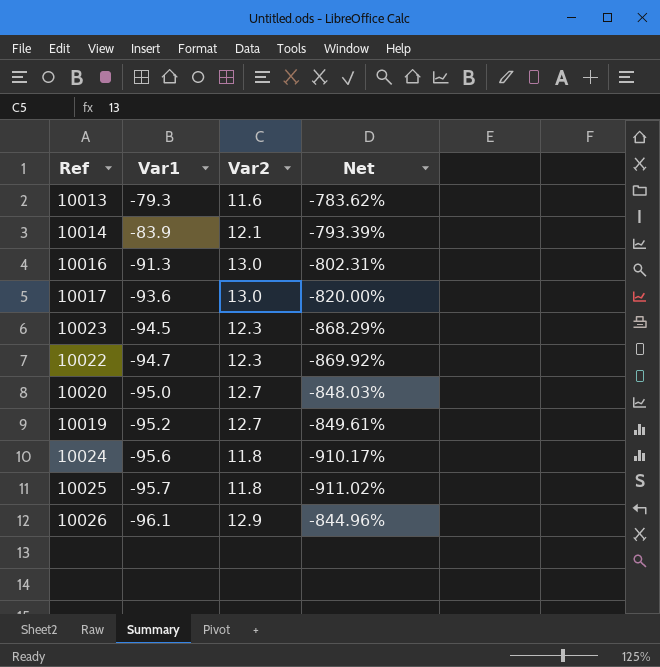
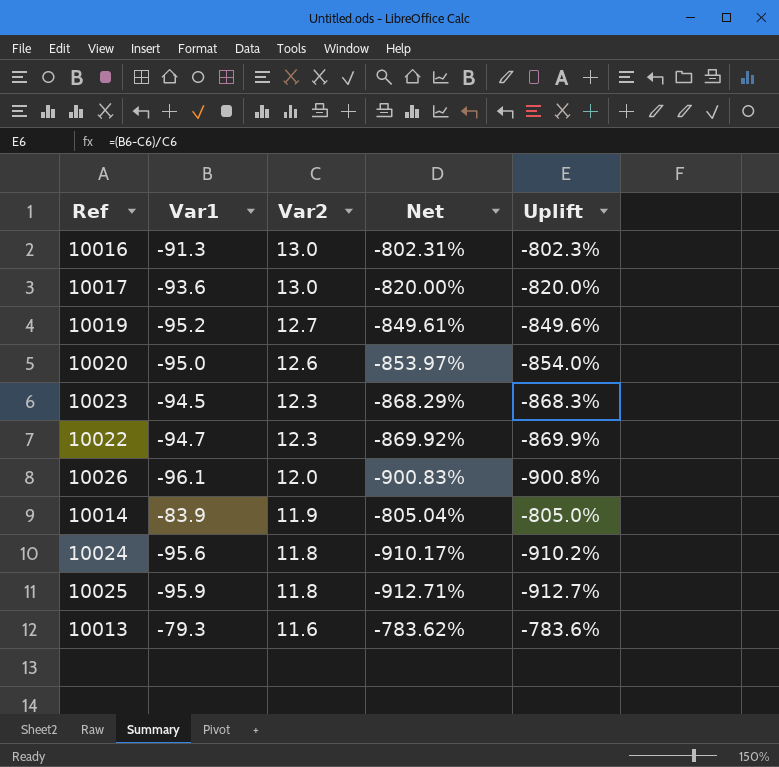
row order: Var1 descending -> Var2 descending
column Uplift | formula: none -> ([Var1] - [Var2]) / [Var2]
10020 | Var2: 12.7 -> 12.6
10020 | Net: -848.03% -> -853.97%
10026 | Var2: 12.9 -> 12.0
10026 | Net: -844.96% -> -900.83%
10014 | Var2: 12.1 -> 11.9
10014 | Net: -793.39% -> -805.04%
10025 | Var1: -95.7 -> -95.9
10025 | Net: -911.02% -> -912.71%

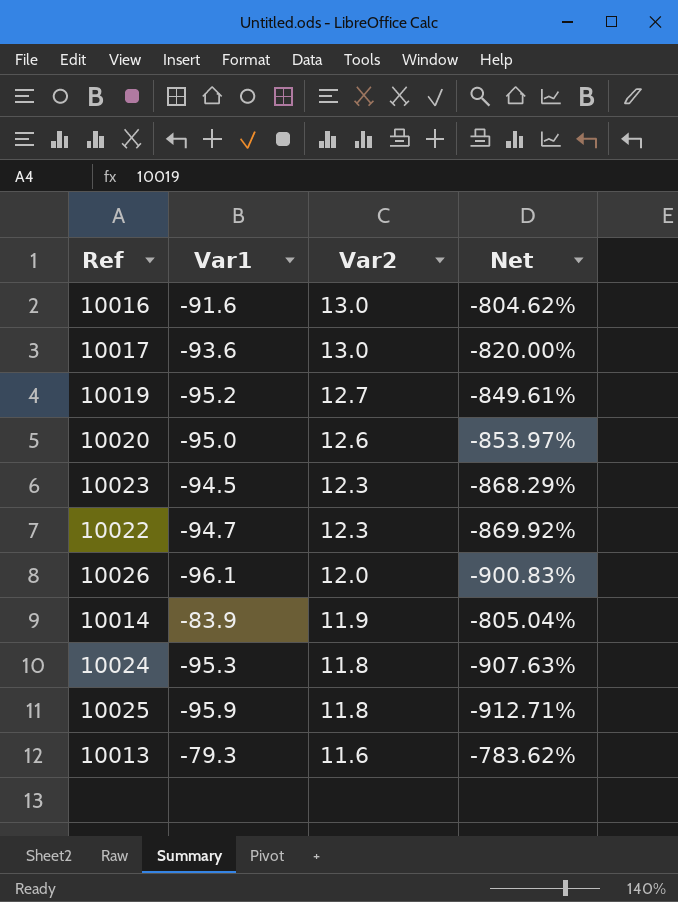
column Uplift | formula: ([Var1] - [Var2]) / [Var2] -> none
10016 | Var1: -91.3 -> -91.6
10016 | Net: -802.31% -> -804.62%
10024 | Var1: -95.6 -> -95.3
10024 | Net: -910.17% -> -907.63%

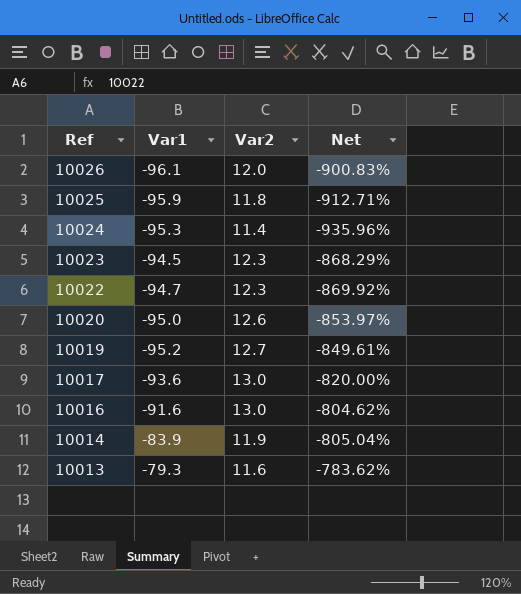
row order: Var2 descending -> Ref descending
10024 | Var2: 11.8 -> 11.4
10024 | Net: -907.63% -> -935.96%

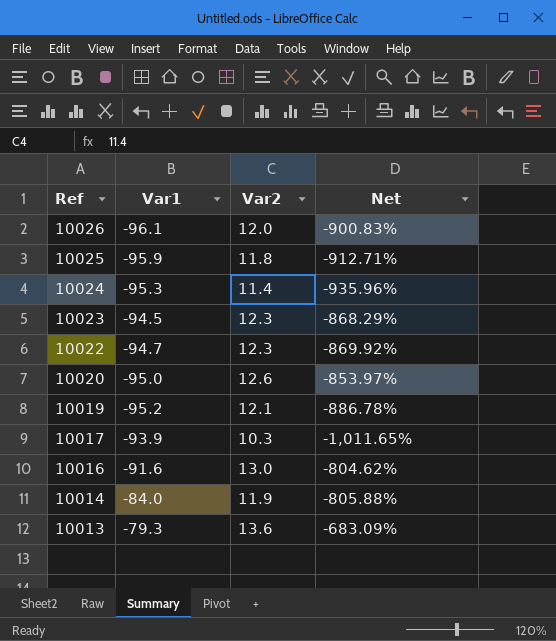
10019 | Var2: 12.7 -> 12.1
10019 | Net: -849.61% -> -886.78%
10017 | Var1: -93.6 -> -93.9
10017 | Var2: 13.0 -> 10.3
10017 | Net: -820.00% -> -1,011.65%
10014 | Var1: -83.9 -> -84.0
10014 | Net: -805.04% -> -805.88%
10013 | Var2: 11.6 -> 13.6
10013 | Net: -783.62% -> -683.09%

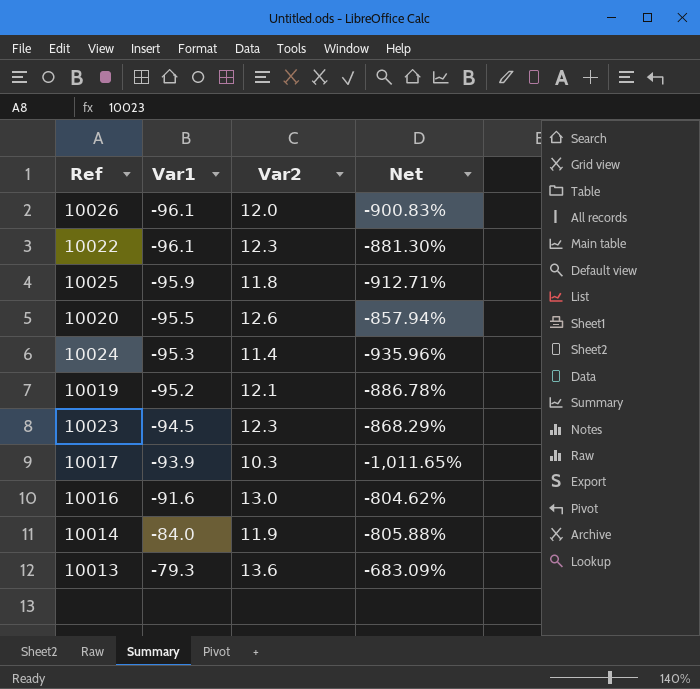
row order: Ref descending -> Var1 ascending
10022 | Var1: -94.7 -> -96.1
10022 | Net: -869.92% -> -881.30%
10020 | Var1: -95.0 -> -95.5
10020 | Net: -853.97% -> -857.94%

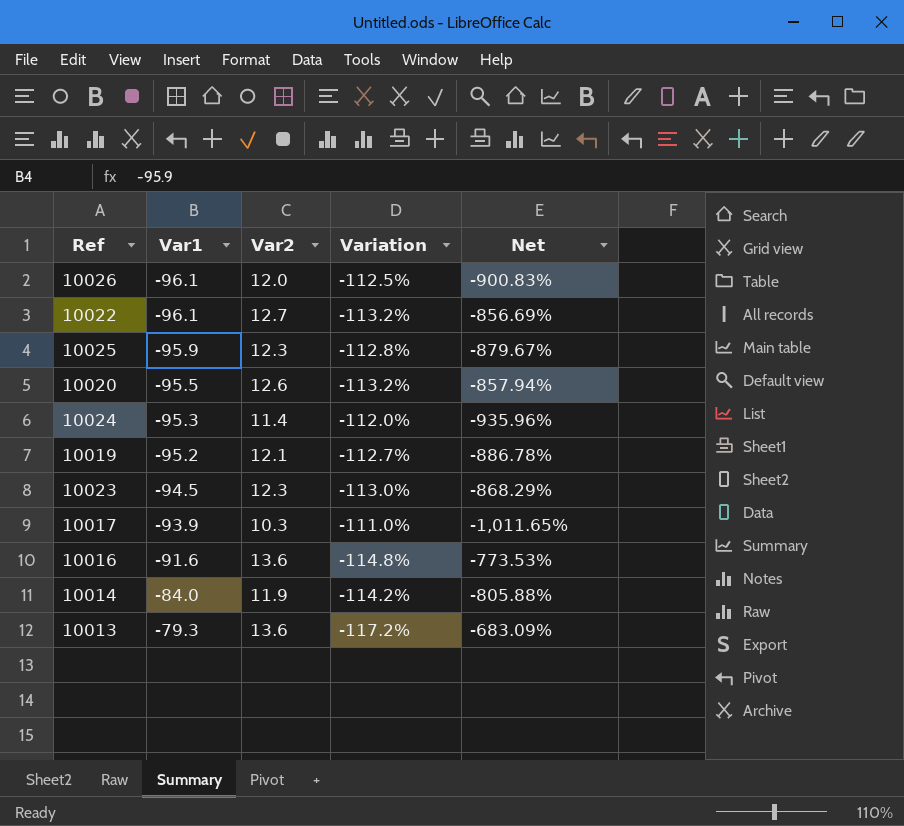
column Variation | formula: none -> ([Var2] - [Var1]) / [Var1]
10022 | Var2: 12.3 -> 12.7
10022 | Net: -881.30% -> -856.69%
10025 | Var2: 11.8 -> 12.3
10025 | Net: -912.71% -> -879.67%
10016 | Var2: 13.0 -> 13.6
10016 | Net: -804.62% -> -773.53%

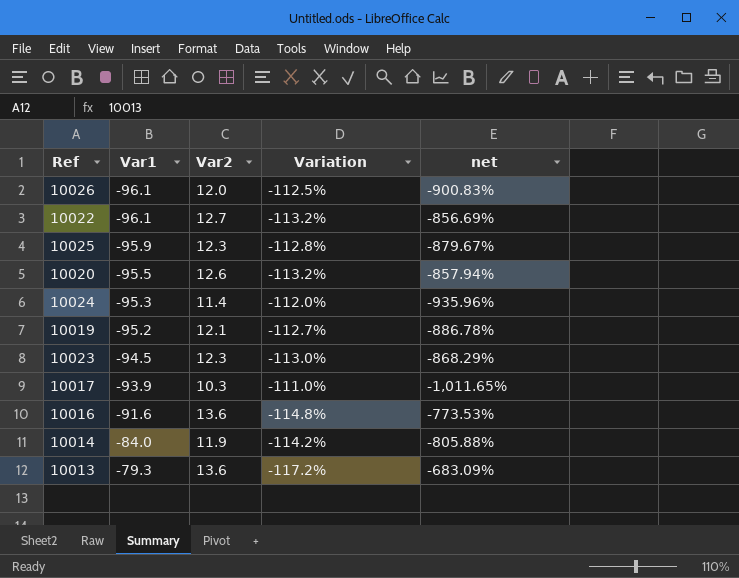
column name: Net -> net

